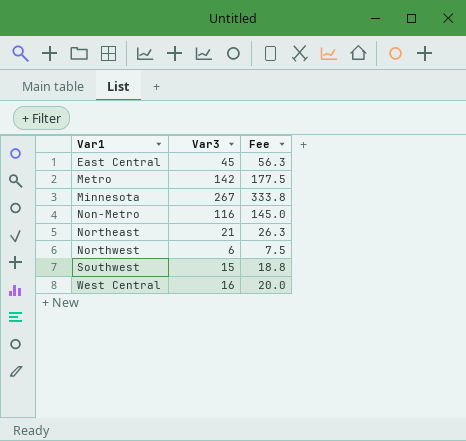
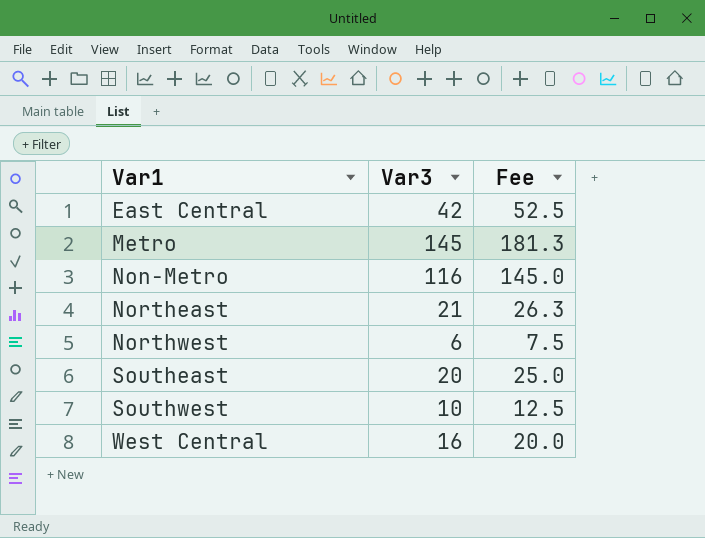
row Minnesota: 267 | 333.8 -> none
East Central | Var3: 45 -> 42
East Central | Fee: 56.3 -> 52.5
Metro | Var3: 142 -> 145
Metro | Fee: 177.5 -> 181.3
row Southeast: none -> 20 | 25.0
Southwest | Var3: 15 -> 10
Southwest | Fee: 18.8 -> 12.5

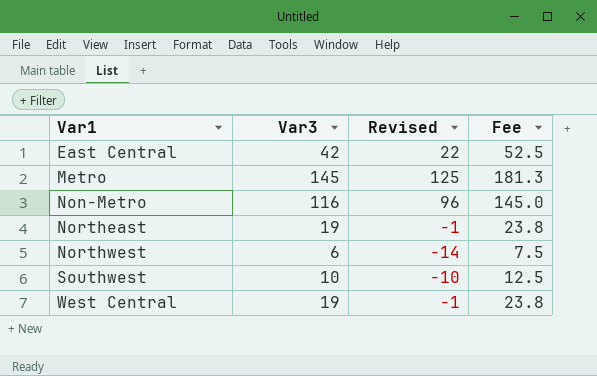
column Revised | formula: none -> [Var3] - 20
row Southeast: 20 | 25.0 -> none
Northeast | Var3: 21 -> 19
Northeast | Fee: 26.3 -> 23.8
West Central | Var3: 16 -> 19
West Central | Fee: 20.0 -> 23.8

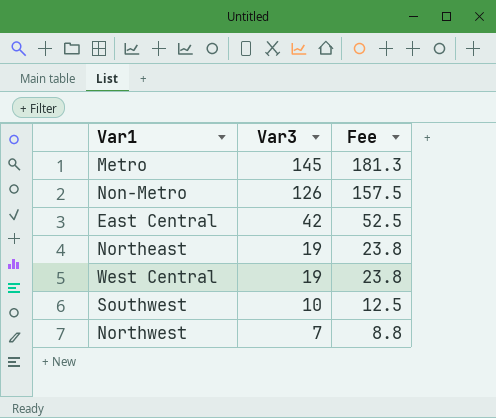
row order: Var1 ascending -> Var3 descending
column Revised | formula: [Var3] - 20 -> none
Non-Metro | Var3: 116 -> 126
Non-Metro | Fee: 145.0 -> 157.5
Northwest | Var3: 6 -> 7
Northwest | Fee: 7.5 -> 8.8

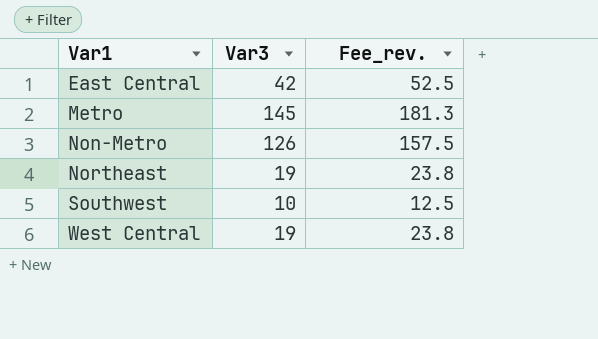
row order: Var3 descending -> Var1 ascending
column name: Fee -> Fee_rev.
row Northwest: 7 | 8.8 -> none

